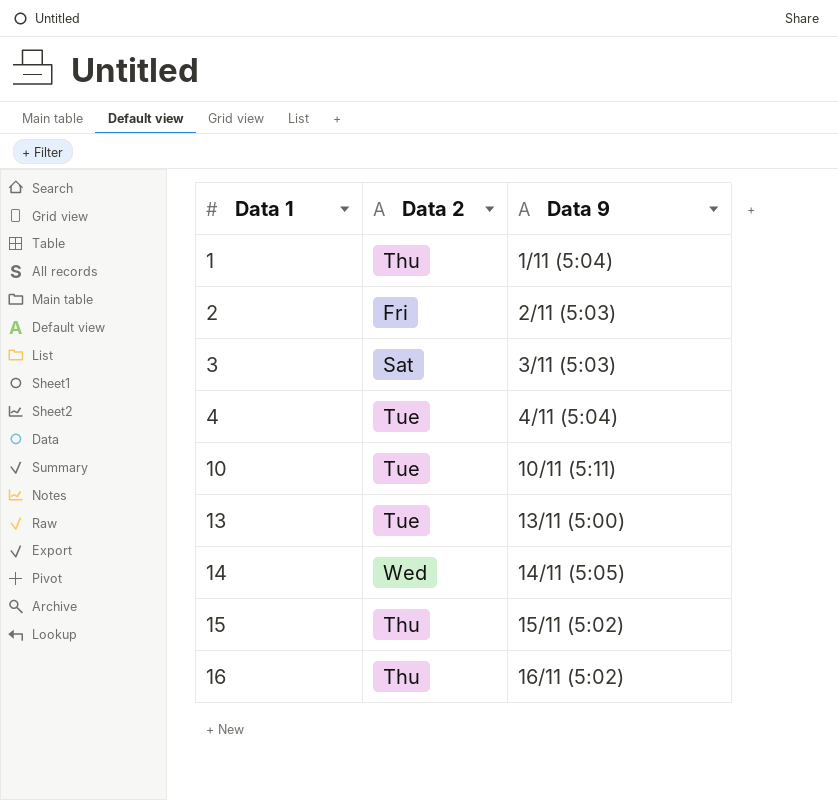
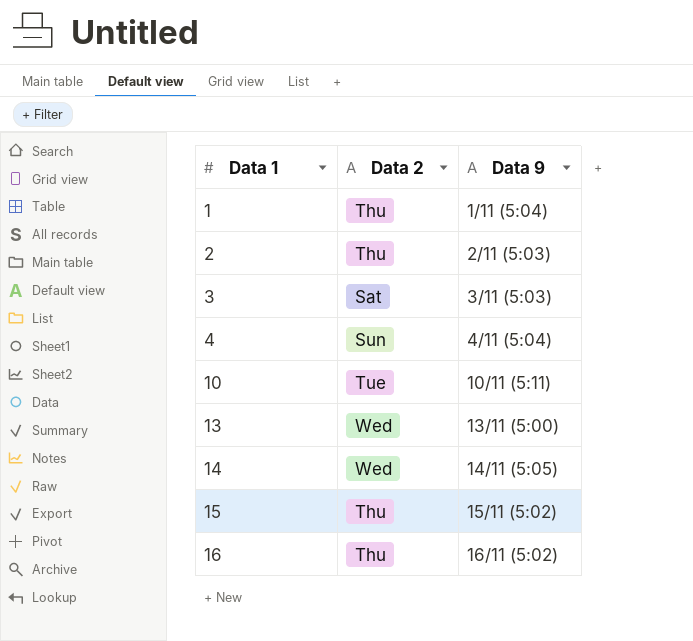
2 | Data 2: Fri -> Thu
4 | Data 2: Tue -> Sun
13 | Data 2: Tue -> Wed

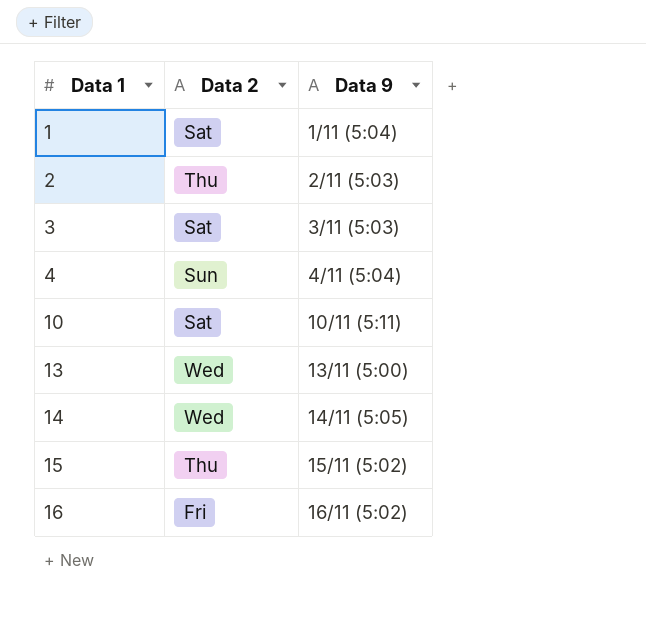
1 | Data 2: Thu -> Sat
10 | Data 2: Tue -> Sat
16 | Data 2: Thu -> Fri

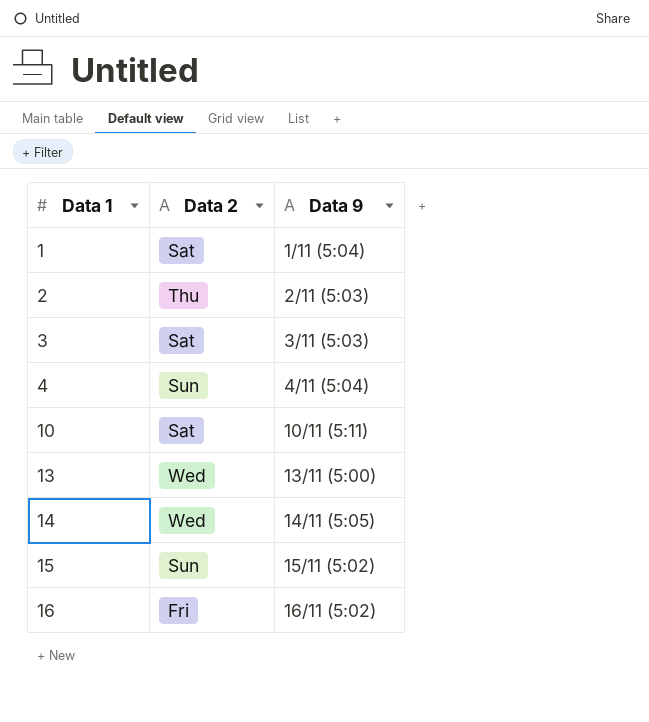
15 | Data 2: Thu -> Sun

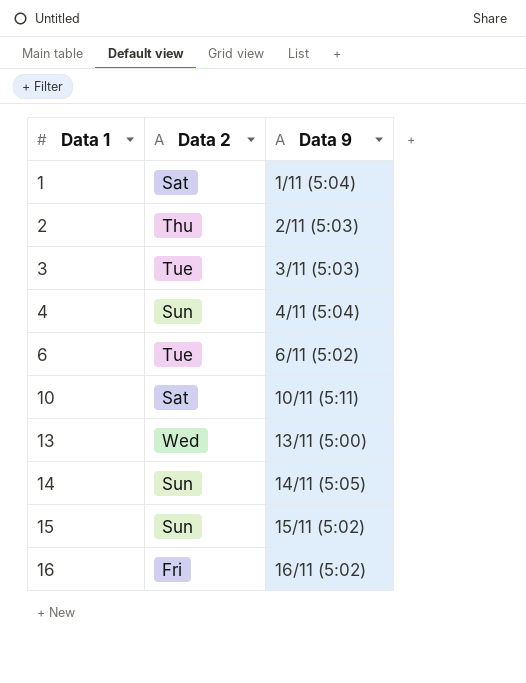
3 | Data 2: Sat -> Tue
row 6: none -> Tue | 6/11 (5:02)
14 | Data 2: Wed -> Sun

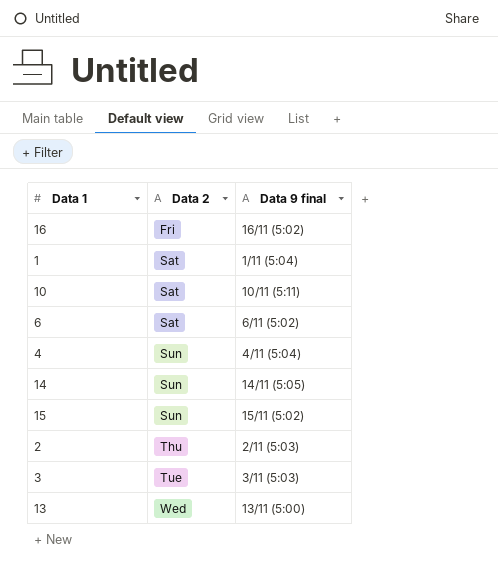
row order: Data 1 ascending -> Data 2 ascending
column name: Data 9 -> Data 9 final
6 | Data 2: Tue -> Sat

